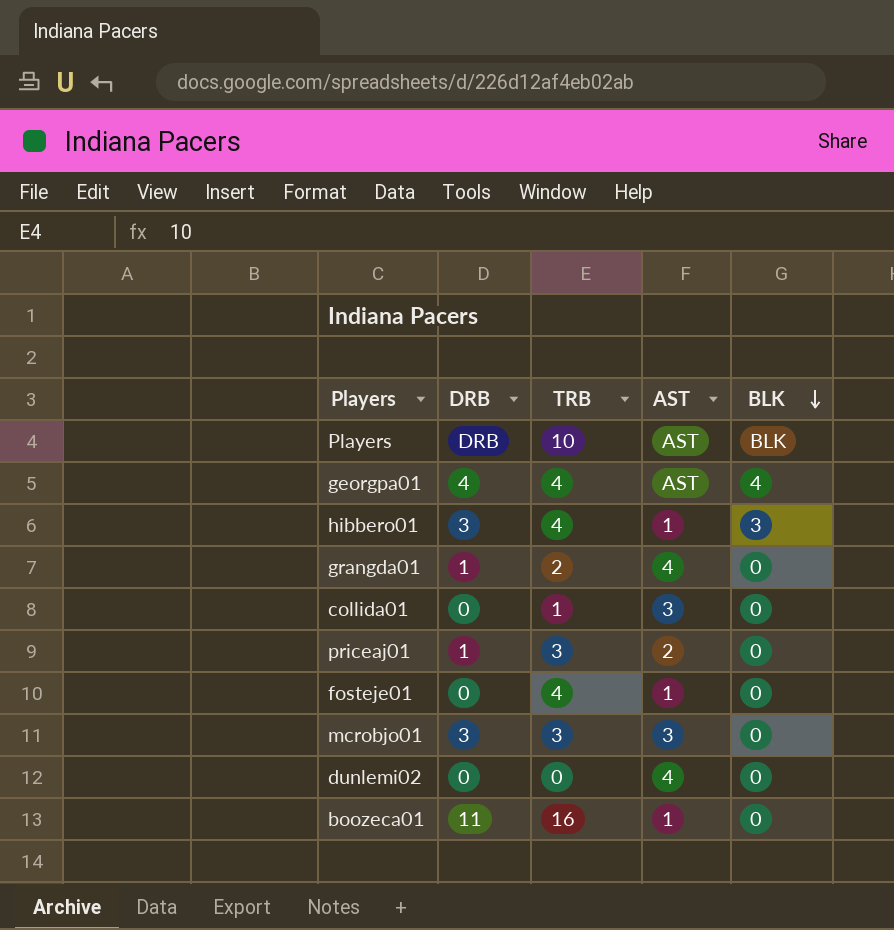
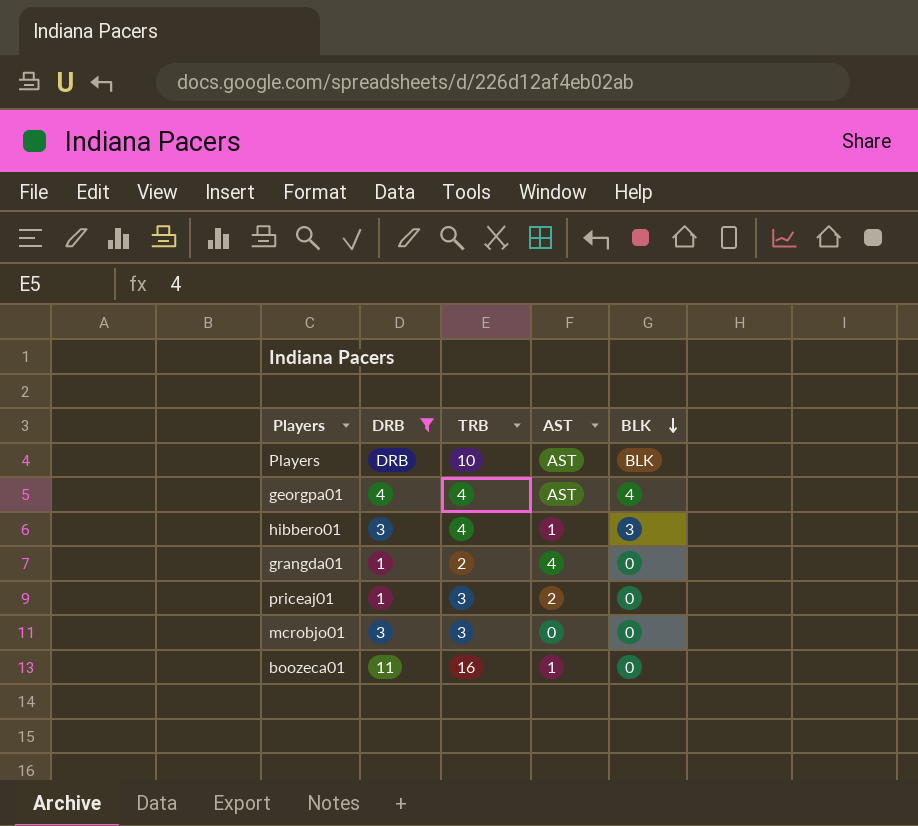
filter: none -> DRB != 0
mcrobjo01 | AST: 3 -> 0

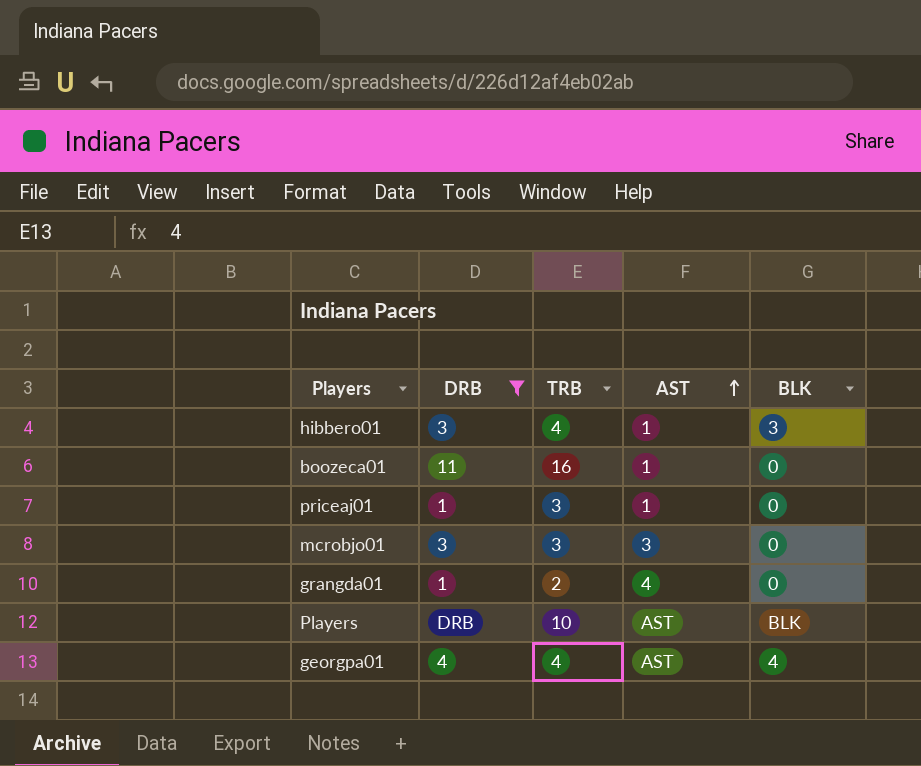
row order: BLK descending -> AST ascending
priceaj01 | AST: 2 -> 1
mcrobjo01 | AST: 0 -> 3

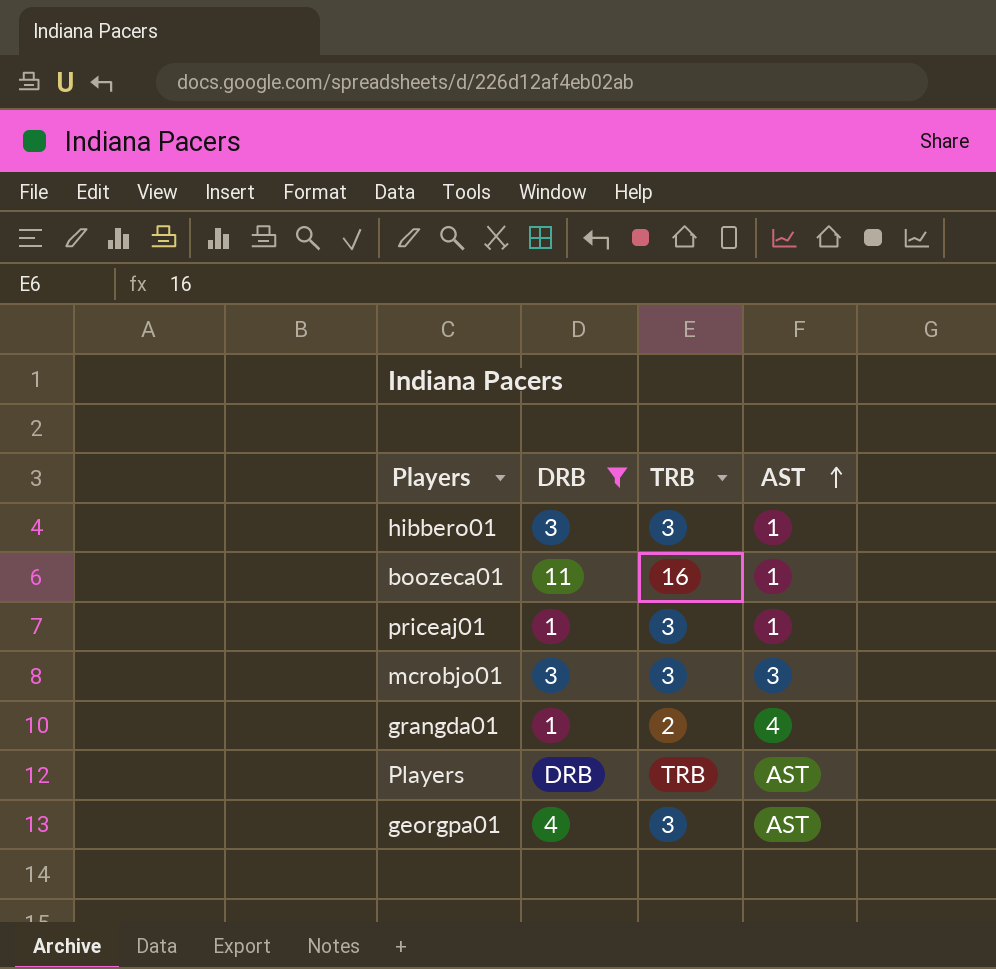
column BLK | position: 5 -> none
hibbero01 | TRB: 4 -> 3
Players | TRB: 10 -> TRB
georgpa01 | TRB: 4 -> 3

